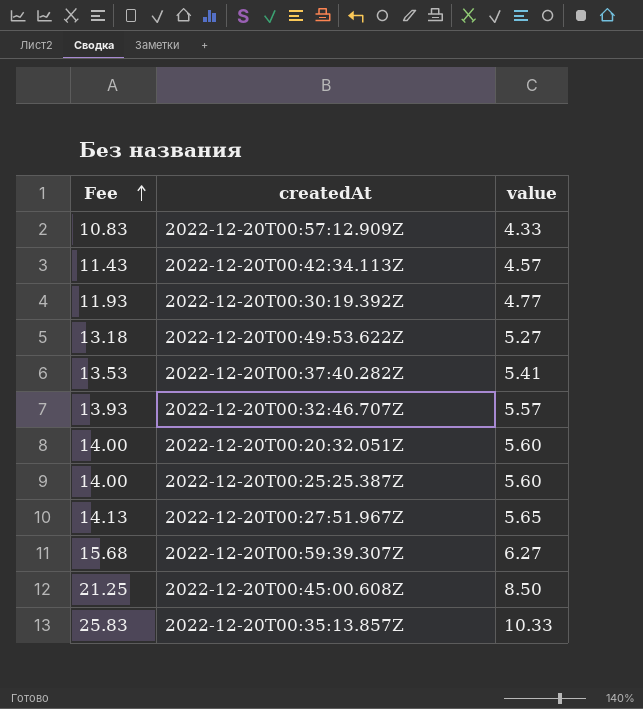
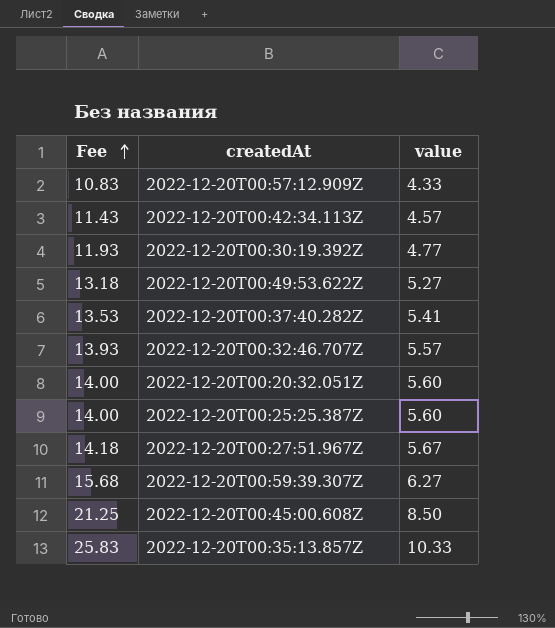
2022-12-20T00:27:51.967Z | Fee: 14.13 -> 14.18
2022-12-20T00:27:51.967Z | value: 5.65 -> 5.67

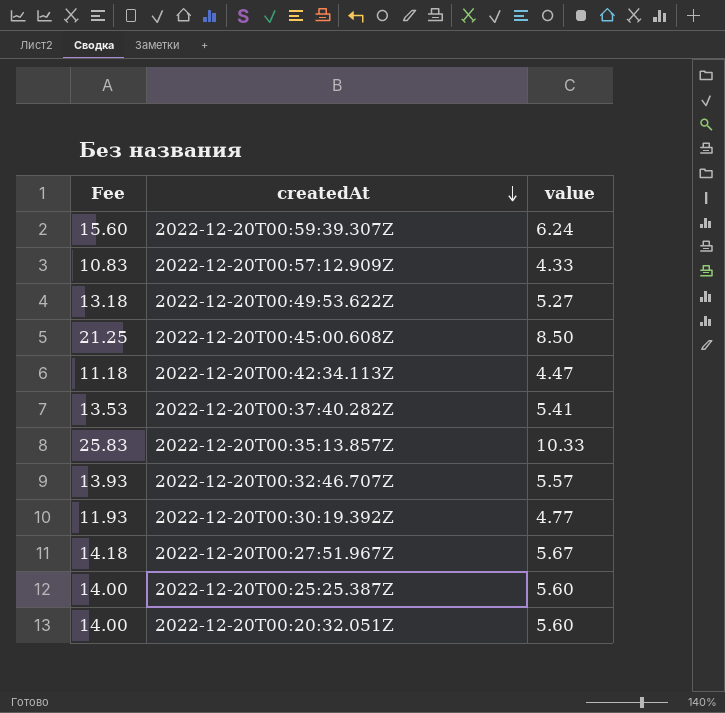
row order: Fee ascending -> createdAt descending
2022-12-20T00:59:39.307Z | Fee: 15.68 -> 15.60
2022-12-20T00:59:39.307Z | value: 6.27 -> 6.24
2022-12-20T00:42:34.113Z | Fee: 11.43 -> 11.18
2022-12-20T00:42:34.113Z | value: 4.57 -> 4.47

